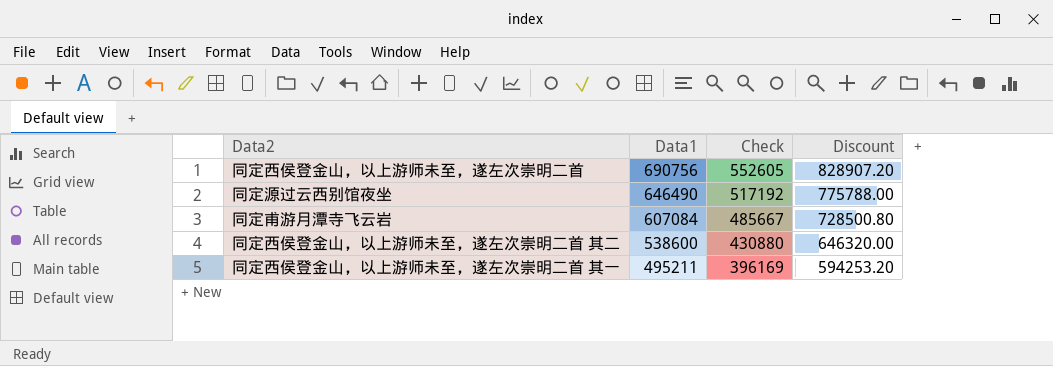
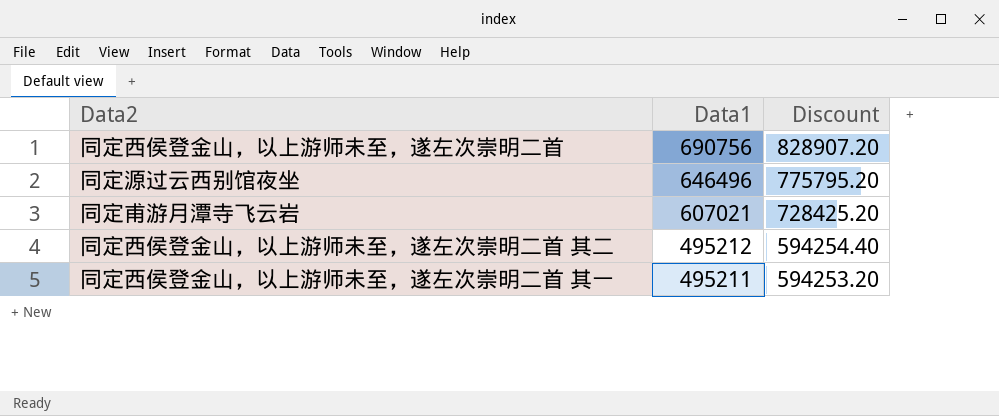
column Check | formula: [Data1] * 0.8 -> none
同定源过云西别馆夜坐 | Data1: 646490 -> 646496
同定源过云西别馆夜坐 | Discount: 775788.00 -> 775795.20
同定甫游月潭寺飞云岩 | Data1: 607084 -> 607021
同定甫游月潭寺飞云岩 | Discount: 728500.80 -> 728425.20
同定西侯登金山，以上游师未至，遂左次崇明二首 其二 | Data1: 538600 -> 495212
同定西侯登金山，以上游师未至，遂左次崇明二首 其二 | Discount: 646320.00 -> 594254.40

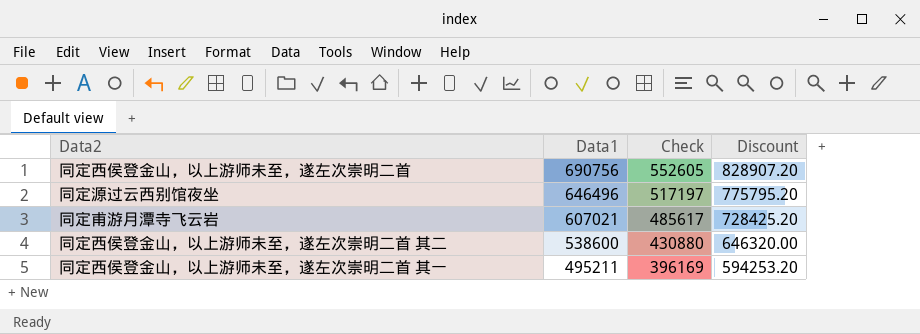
column Check | formula: none -> [Data1] * 0.8
同定西侯登金山，以上游师未至，遂左次崇明二首 其二 | Data1: 495212 -> 538600
同定西侯登金山，以上游师未至，遂左次崇明二首 其二 | Discount: 594254.40 -> 646320.00

